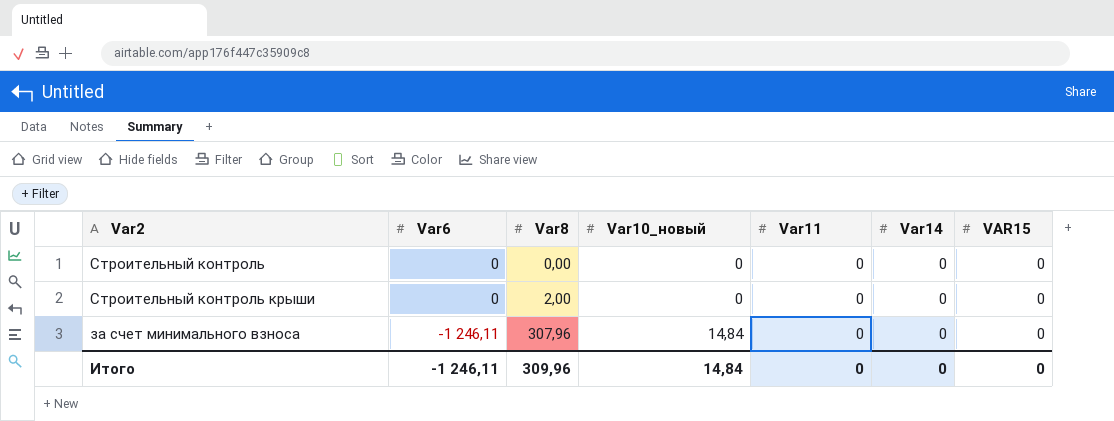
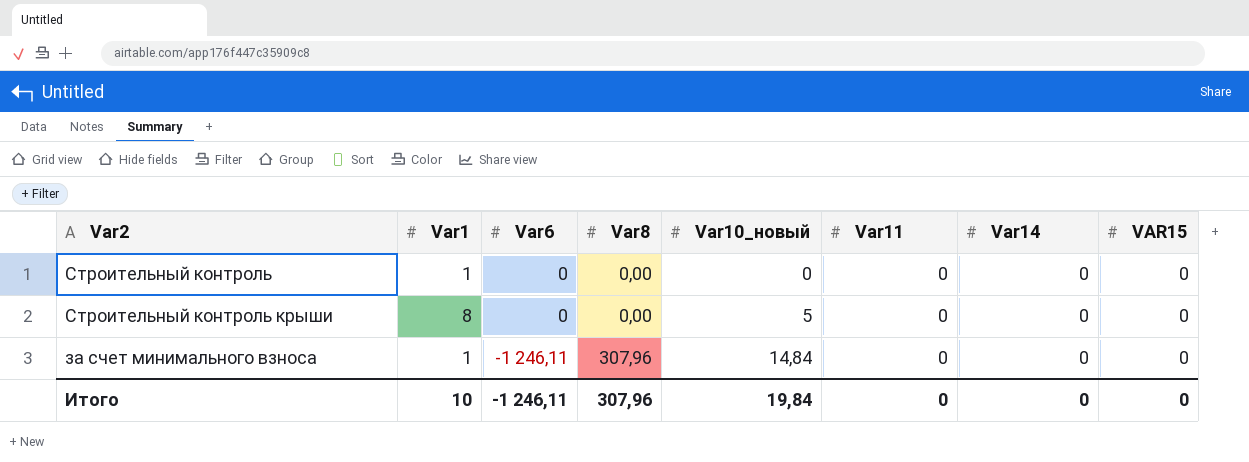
column Var1 | position: none -> 2
Строительный контроль крыши | Var8: 2,00 -> 0,00
Строительный контроль крыши | Var10_новый: 0 -> 5
Итого | Var8: 309,96 -> 307,96
Итого | Var10_новый: 14,84 -> 19,84

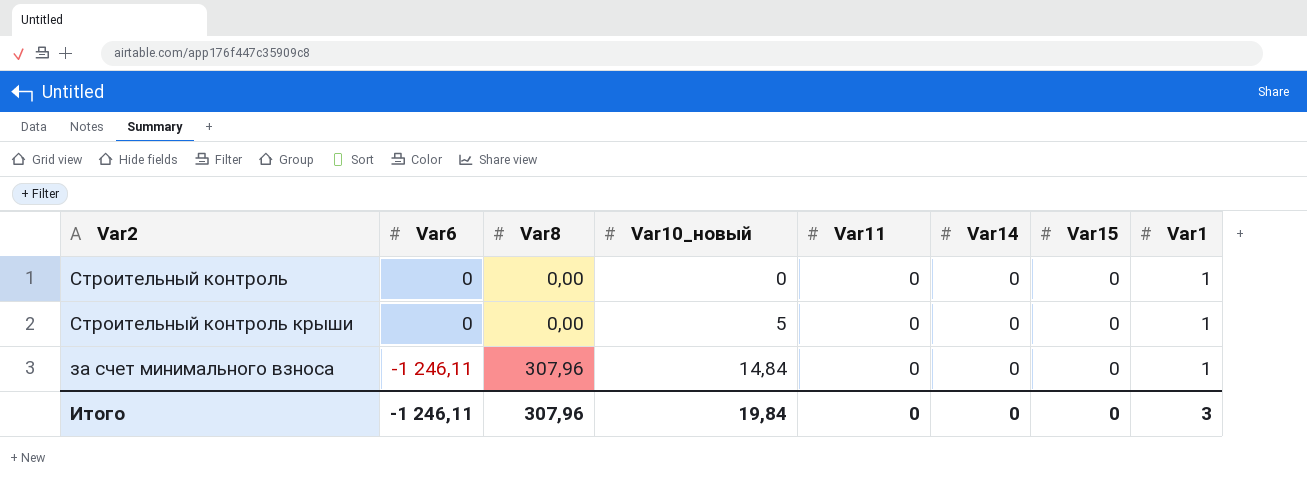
column name: VAR15 -> Var15
column Var1 | position: 2 -> 8
Строительный контроль крыши | Var1: 8 -> 1
Итого | Var1: 10 -> 3

